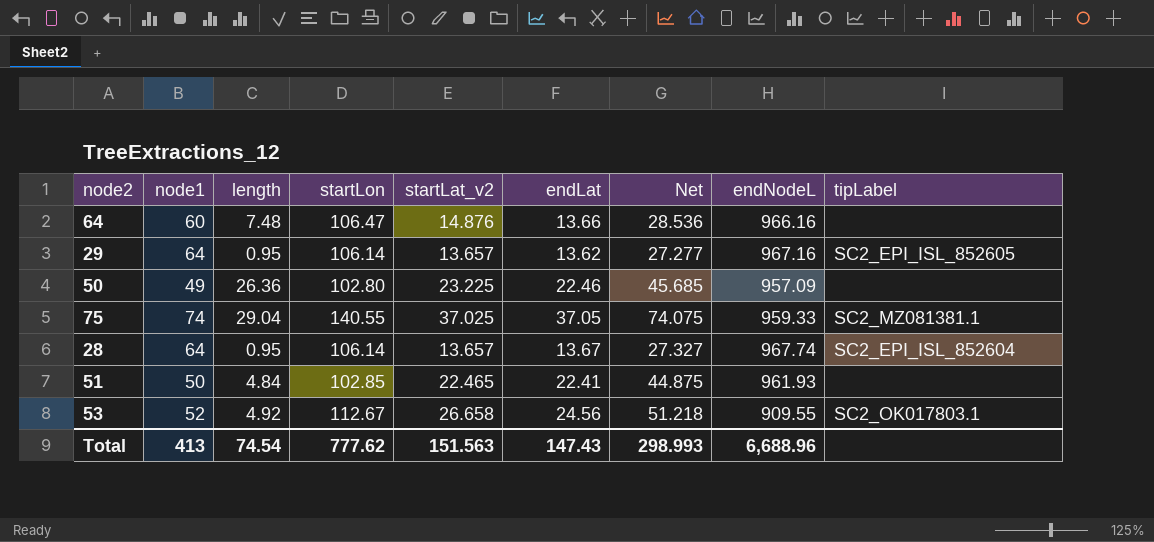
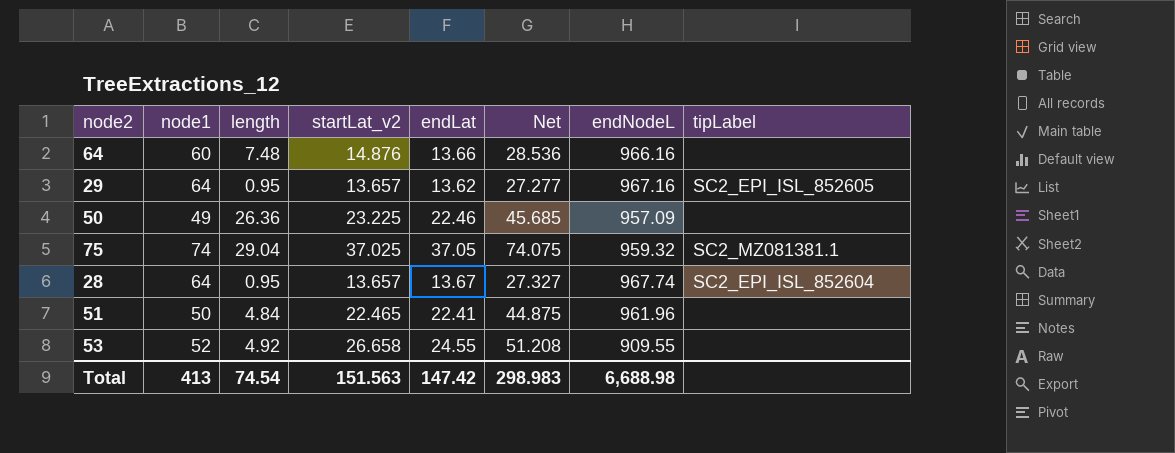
column startLon | position: 4 -> none
75 | endNodeL: 959.33 -> 959.32
51 | endNodeL: 961.93 -> 961.96
53 | endLat: 24.56 -> 24.55
53 | Net: 51.218 -> 51.208
53 | tipLabel: SC2_OK017803.1 -> none
Total | endLat: 147.43 -> 147.42
Total | Net: 298.993 -> 298.983
Total | endNodeL: 6,688.96 -> 6,688.98

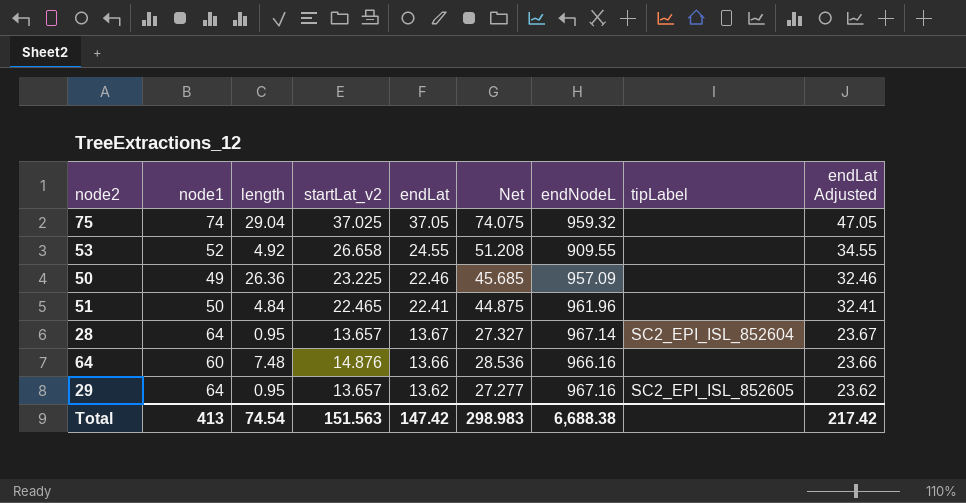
row order: none -> endLat descending
column endLat Adjusted | formula: none -> [endLat] + 10
75 | tipLabel: SC2_MZ081381.1 -> none
28 | endNodeL: 967.74 -> 967.14
Total | endNodeL: 6,688.98 -> 6,688.38

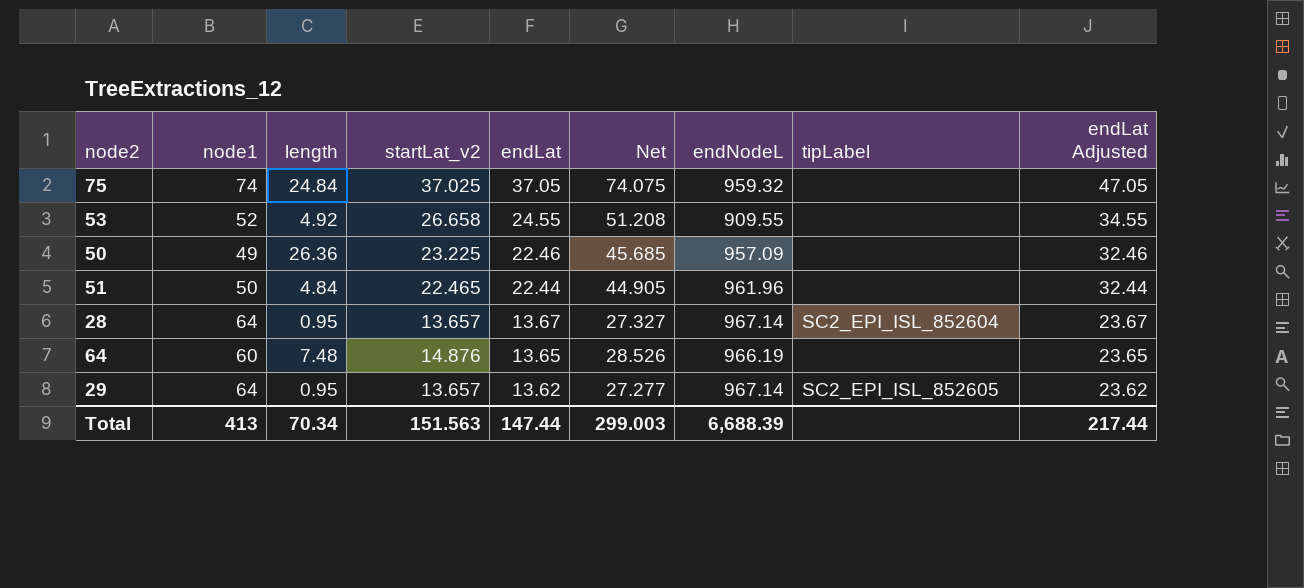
75 | length: 29.04 -> 24.84
51 | endLat: 22.41 -> 22.44
51 | Net: 44.875 -> 44.905
51 | endLat Adjusted: 32.41 -> 32.44
64 | endLat: 13.66 -> 13.65
64 | Net: 28.536 -> 28.526
64 | endNodeL: 966.16 -> 966.19
64 | endLat Adjusted: 23.66 -> 23.65
29 | endNodeL: 967.16 -> 967.14
Total | length: 74.54 -> 70.34
Total | endLat: 147.42 -> 147.44
Total | Net: 298.983 -> 299.003
Total | endNodeL: 6,688.38 -> 6,688.39
Total | endLat Adjusted: 217.42 -> 217.44

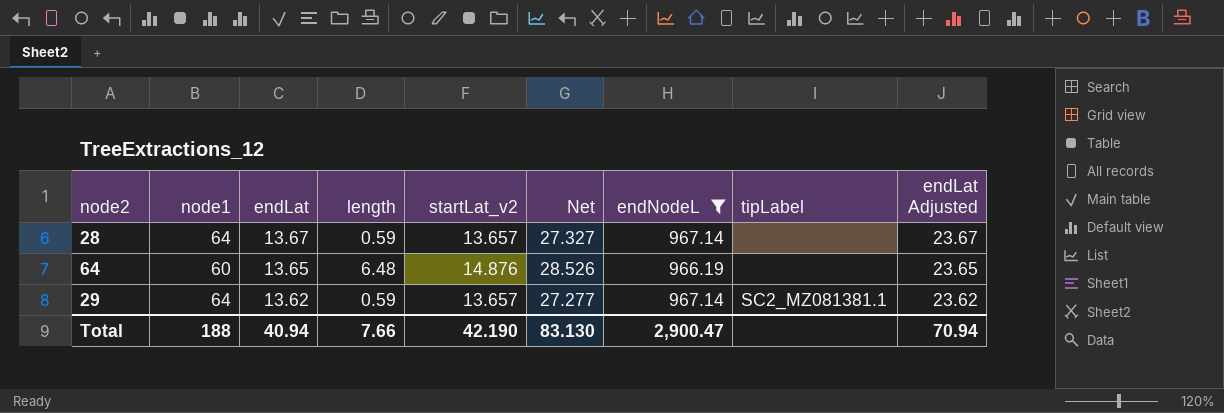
filter: none -> endNodeL >= 966.19
column endLat | position: 5 -> 3
28 | length: 0.95 -> 0.59
28 | tipLabel: SC2_EPI_ISL_852604 -> none
64 | length: 7.48 -> 6.48
29 | length: 0.95 -> 0.59
29 | tipLabel: SC2_EPI_ISL_852605 -> SC2_MZ081381.1
Total | node1: 413 -> 188
Total | endLat: 147.44 -> 40.94
Total | length: 70.34 -> 7.66
Total | startLat_v2: 151.563 -> 42.190
Total | Net: 299.003 -> 83.130
Total | endNodeL: 6,688.39 -> 2,900.47
Total | endLat Adjusted: 217.44 -> 70.94

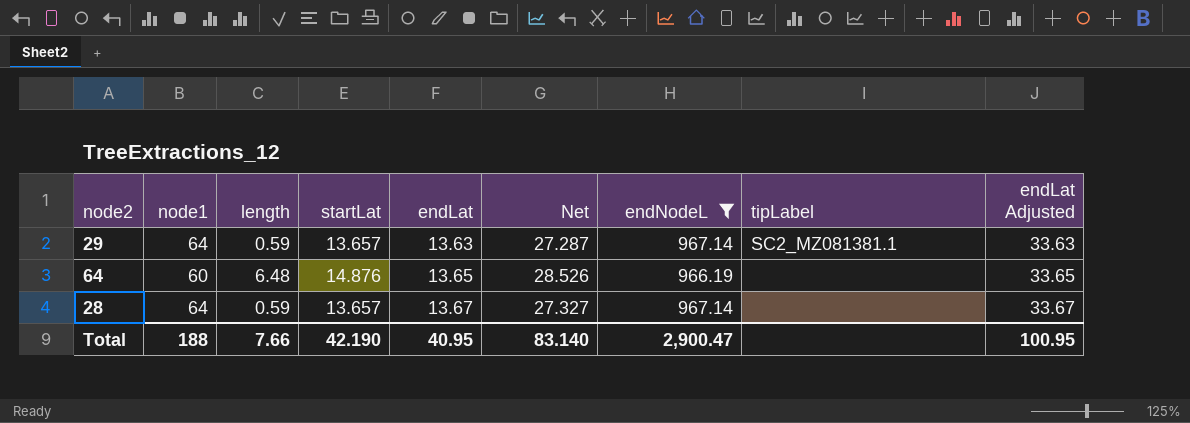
row order: endLat descending -> endLat ascending
column name: startLat_v2 -> startLat
column endLat | position: 3 -> 5
column endLat Adjusted | formula: [endLat] + 10 -> [endLat] + 20
29 | endLat: 13.62 -> 13.63
29 | Net: 27.277 -> 27.287
Total | endLat: 40.94 -> 40.95
Total | Net: 83.130 -> 83.140
Total | endLat Adjusted: 70.94 -> 100.95

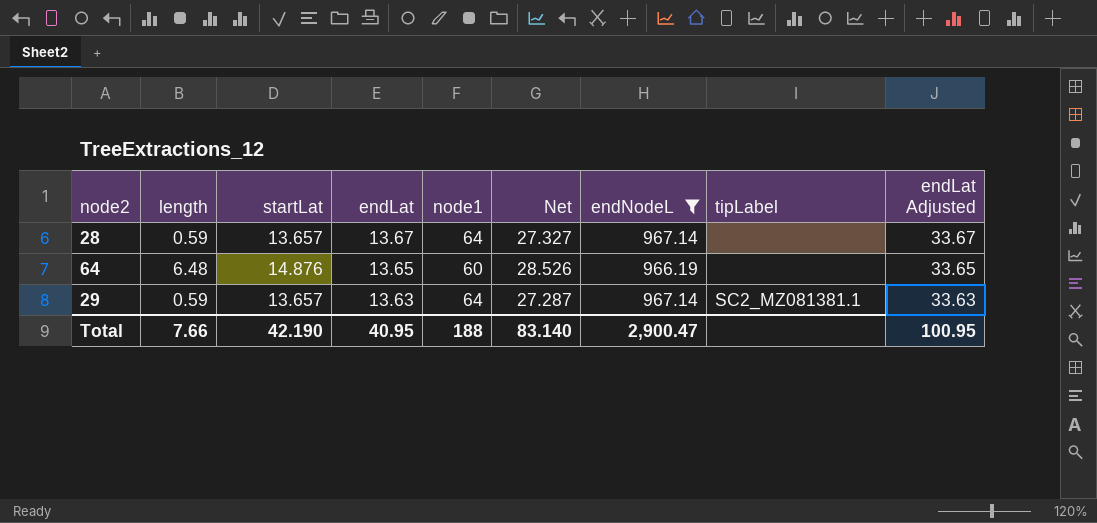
row order: endLat ascending -> endLat descending
column node1 | position: 2 -> 5

